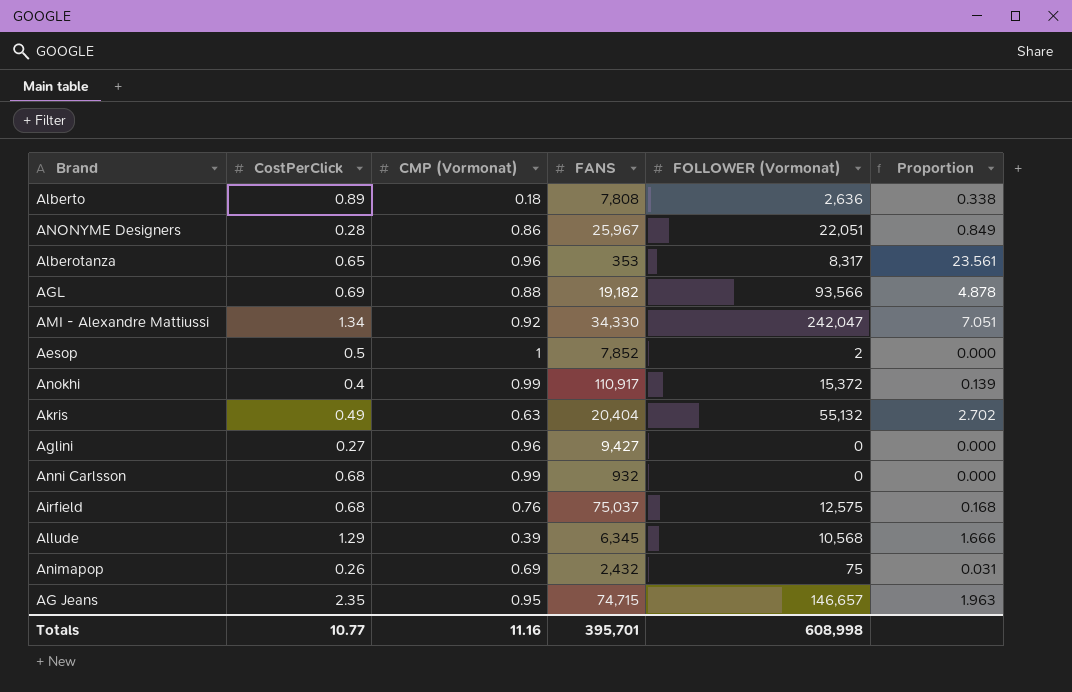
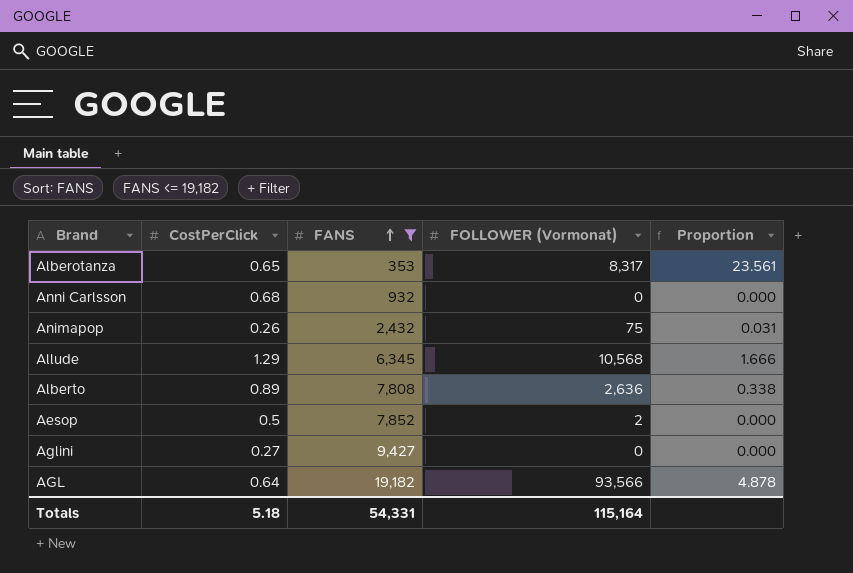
filter: none -> FANS <= 19,182
row order: none -> FANS ascending
column CMP (Vormonat) | position: 3 -> none
AGL | CostPerClick: 0.69 -> 0.64
Totals | CostPerClick: 10.77 -> 5.18
Totals | FANS: 395,701 -> 54,331
Totals | FOLLOWER (Vormonat): 608,998 -> 115,164

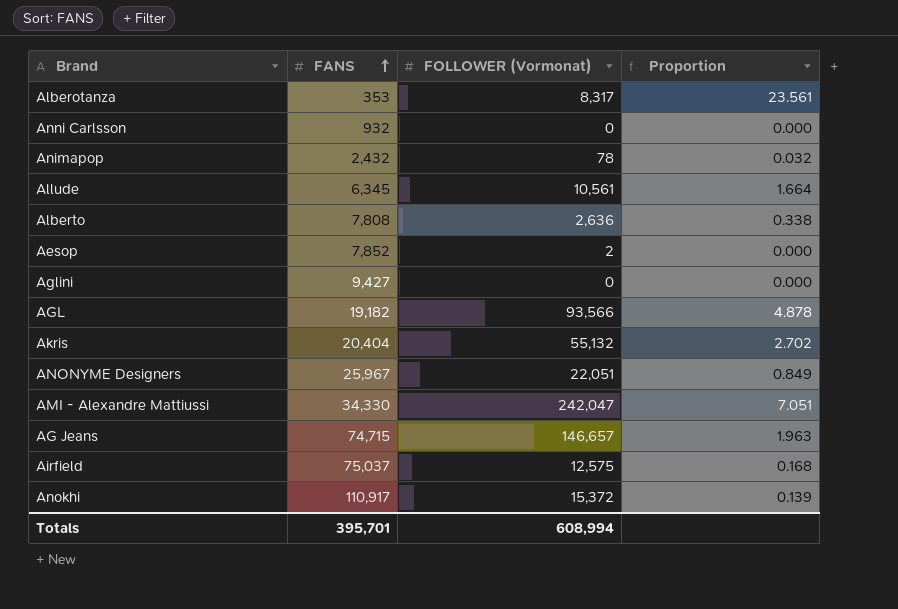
filter: FANS <= 19,182 -> none
column CostPerClick | position: 2 -> none
Animapop | FOLLOWER (Vormonat): 75 -> 78
Animapop | Proportion: 0.031 -> 0.032
Allude | FOLLOWER (Vormonat): 10,568 -> 10,561
Allude | Proportion: 1.666 -> 1.664
Totals | FANS: 54,331 -> 395,701
Totals | FOLLOWER (Vormonat): 115,164 -> 608,994

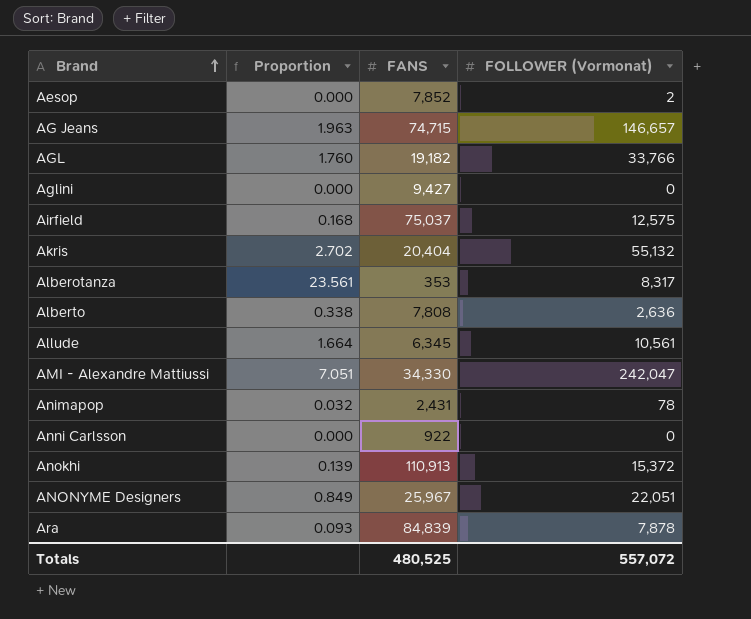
row order: FANS ascending -> Brand ascending
column Proportion | position: 4 -> 2
AGL | Proportion: 4.878 -> 1.760
AGL | FOLLOWER (Vormonat): 93,566 -> 33,766
Animapop | FANS: 2,432 -> 2,431
Anni Carlsson | FANS: 932 -> 922
Anokhi | FANS: 110,917 -> 110,913
row Ara: none -> 0.093 | 84,839 | 7,878
Totals | FANS: 395,701 -> 480,525
Totals | FOLLOWER (Vormonat): 608,994 -> 557,072

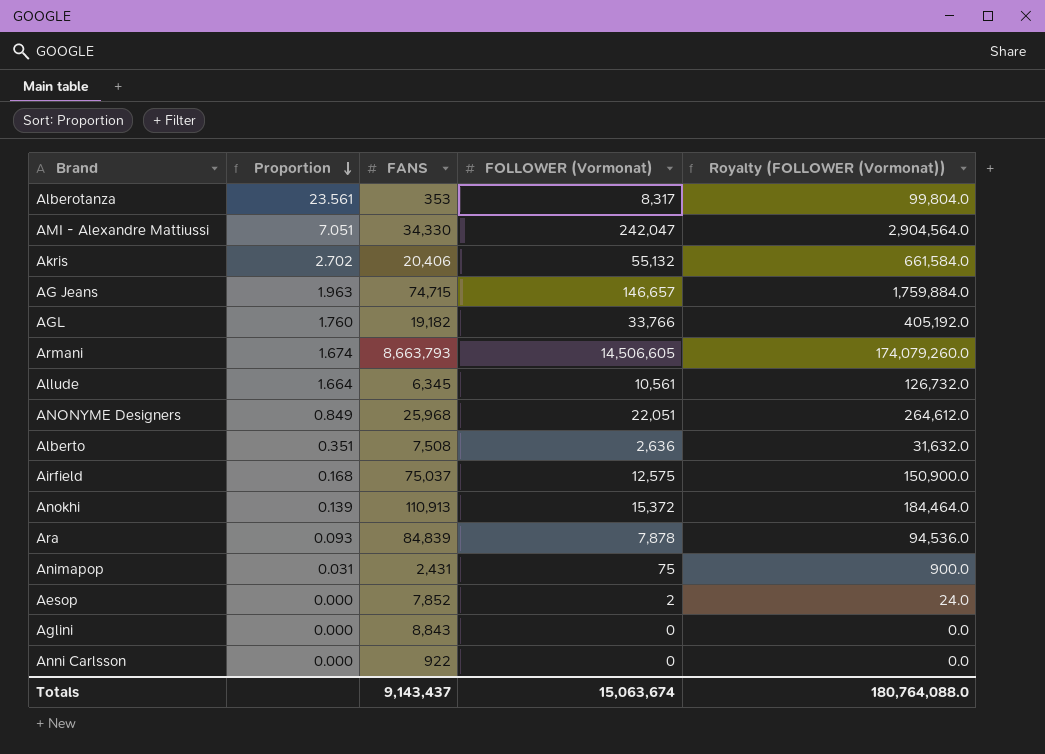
row order: Brand ascending -> Proportion descending
column Royalty (FOLLOWER (Vormonat)) | formula: none -> [FOLLOWER (Vormonat)] * 12
Akris | FANS: 20,404 -> 20,406
row Armani: none -> 1.674 | 8,663,793 | 14,506,605 | 174,079,260.0
ANONYME Designers | FANS: 25,967 -> 25,968
Alberto | Proportion: 0.338 -> 0.351
Alberto | FANS: 7,808 -> 7,508
Animapop | Proportion: 0.032 -> 0.031
Animapop | FOLLOWER (Vormonat): 78 -> 75
Aglini | FANS: 9,427 -> 8,843
Totals | FANS: 480,525 -> 9,143,437
Totals | FOLLOWER (Vormonat): 557,072 -> 15,063,674

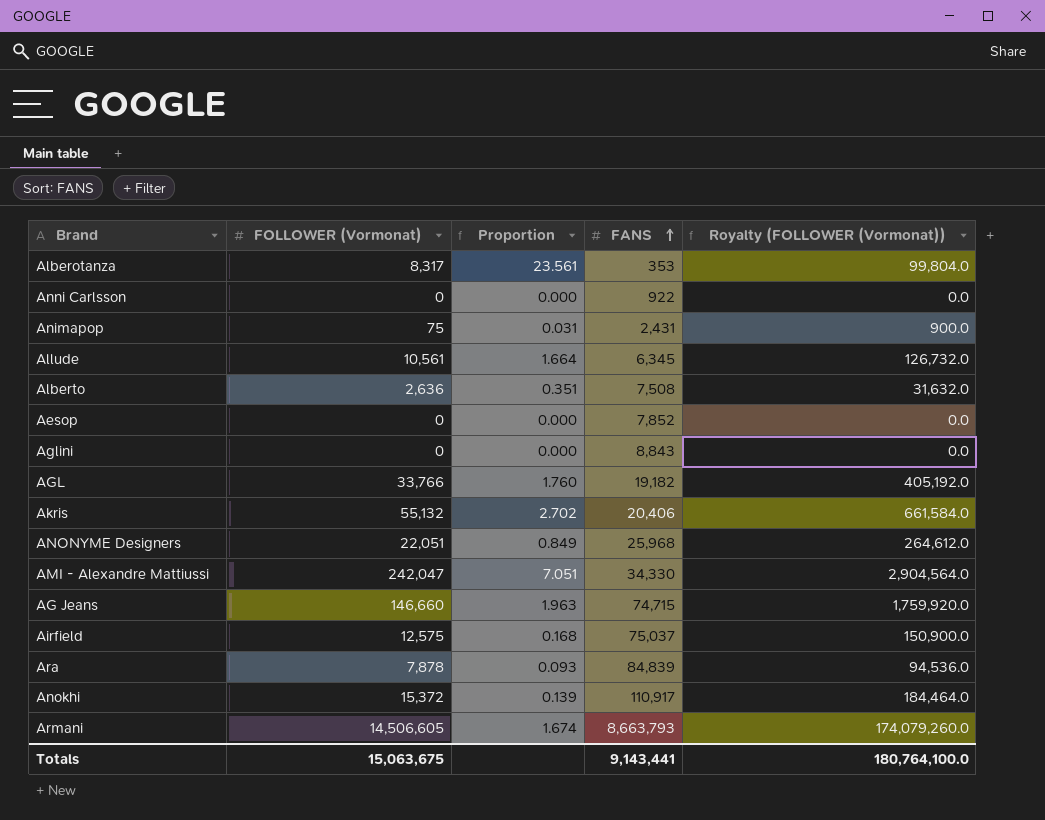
row order: Proportion descending -> FANS ascending
column FOLLOWER (Vormonat) | position: 4 -> 2
Aesop | FOLLOWER (Vormonat): 2 -> 0
Aesop | Royalty (FOLLOWER (Vormonat)): 24.0 -> 0.0
AG Jeans | FOLLOWER (Vormonat): 146,657 -> 146,660
AG Jeans | Royalty (FOLLOWER (Vormonat)): 1,759,884.0 -> 1,759,920.0
Anokhi | FANS: 110,913 -> 110,917
Totals | FOLLOWER (Vormonat): 15,063,674 -> 15,063,675
Totals | FANS: 9,143,437 -> 9,143,441
Totals | Royalty (FOLLOWER (Vormonat)): 180,764,088.0 -> 180,764,100.0

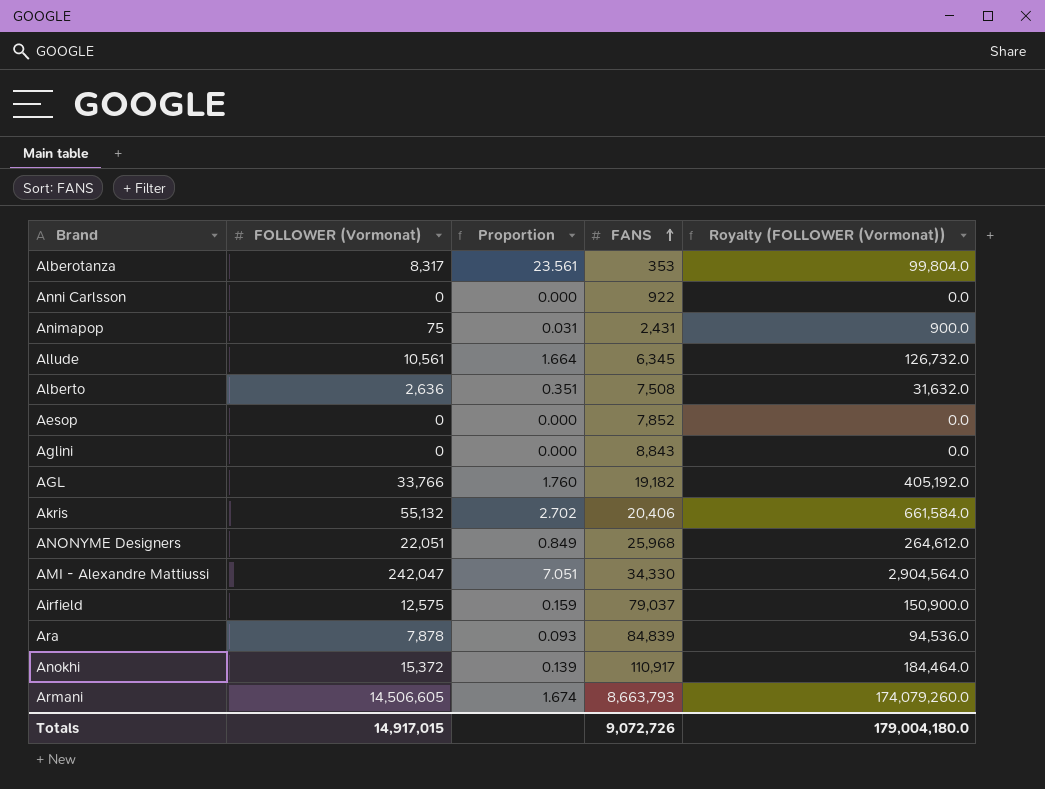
row AG Jeans: 146,660 | 1.963 | 74,715 | 1,759,920.0 -> none
Airfield | Proportion: 0.168 -> 0.159
Airfield | FANS: 75,037 -> 79,037
Totals | FOLLOWER (Vormonat): 15,063,675 -> 14,917,015
Totals | FANS: 9,143,441 -> 9,072,726
Totals | Royalty (FOLLOWER (Vormonat)): 180,764,100.0 -> 179,004,180.0

